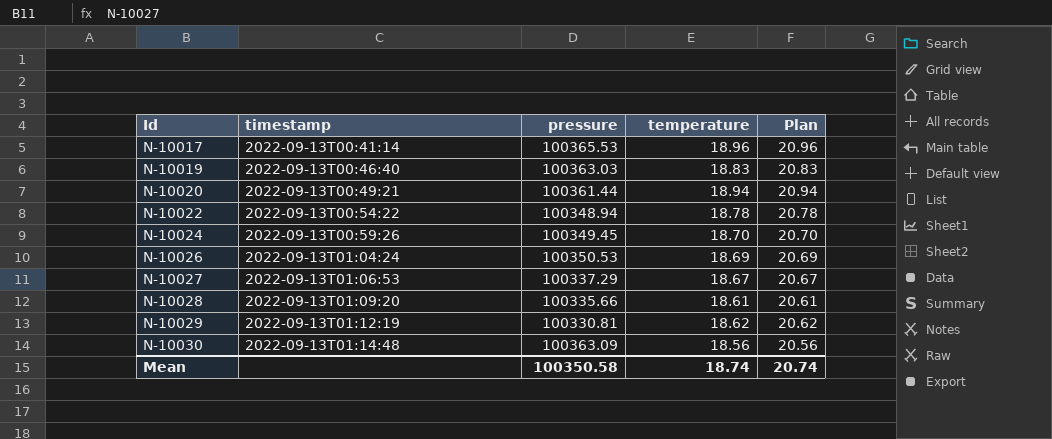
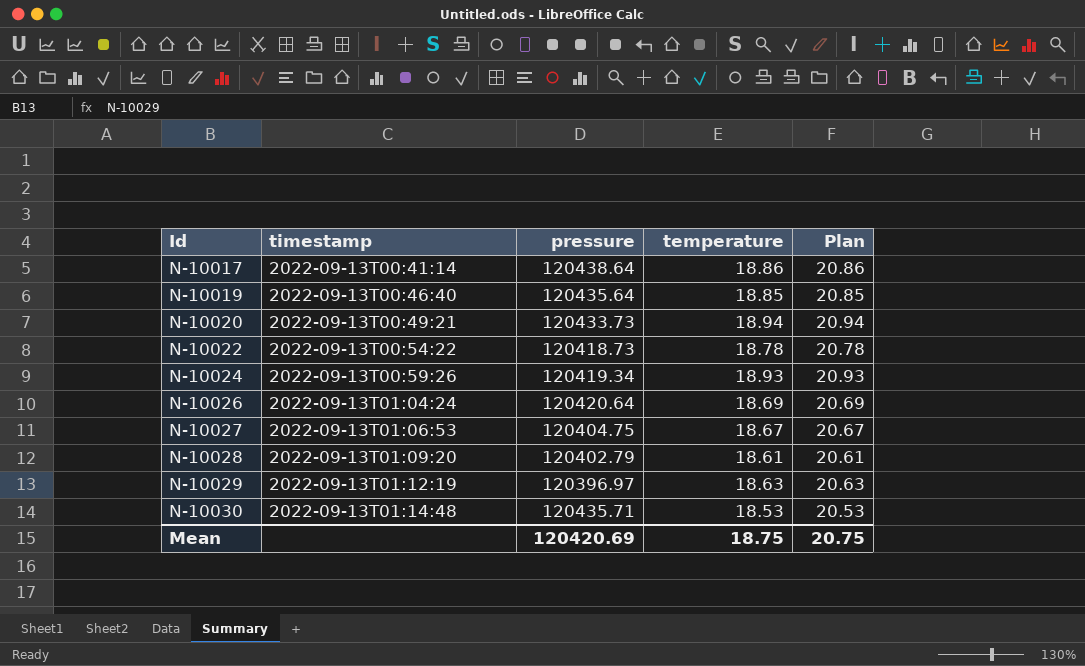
N-10017 | pressure: 100365.53 -> 120438.64
N-10017 | temperature: 18.96 -> 18.86
N-10017 | Plan: 20.96 -> 20.86
N-10019 | pressure: 100363.03 -> 120435.64
N-10019 | temperature: 18.83 -> 18.85
N-10019 | Plan: 20.83 -> 20.85
N-10020 | pressure: 100361.44 -> 120433.73
N-10022 | pressure: 100348.94 -> 120418.73
N-10024 | pressure: 100349.45 -> 120419.34
N-10024 | temperature: 18.70 -> 18.93
N-10024 | Plan: 20.70 -> 20.93
N-10026 | pressure: 100350.53 -> 120420.64
N-10027 | pressure: 100337.29 -> 120404.75
N-10028 | pressure: 100335.66 -> 120402.79
N-10029 | pressure: 100330.81 -> 120396.97
N-10029 | temperature: 18.62 -> 18.63
N-10029 | Plan: 20.62 -> 20.63
N-10030 | pressure: 100363.09 -> 120435.71
N-10030 | temperature: 18.56 -> 18.53
N-10030 | Plan: 20.56 -> 20.53
Mean | pressure: 100350.58 -> 120420.69
Mean | temperature: 18.74 -> 18.75
Mean | Plan: 20.74 -> 20.75

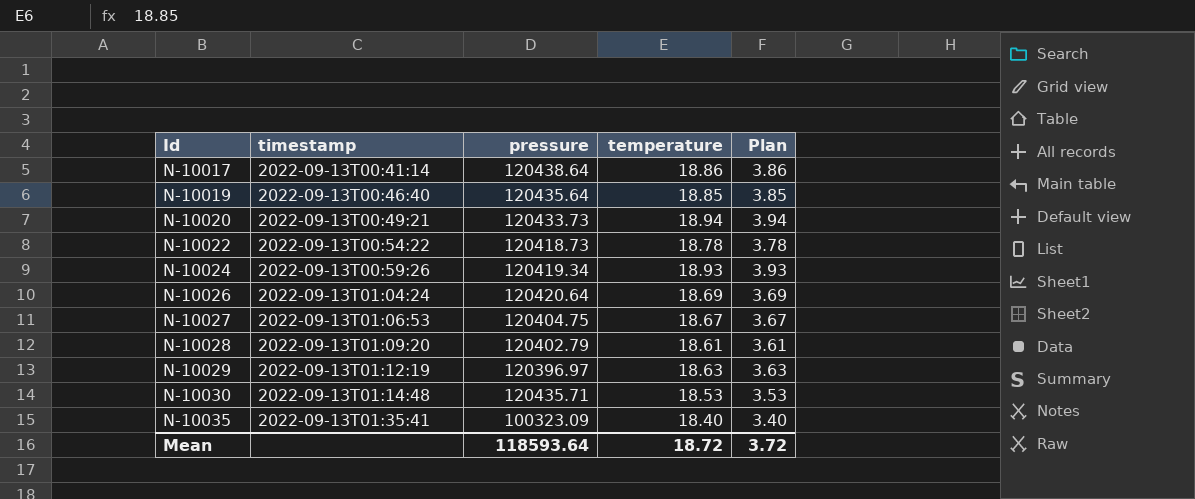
column Plan | formula: [temperature] + 2 -> [temperature] - 15
row N-10035: none -> 2022-09-13T01:35:41 | 100323.09 | 18.40 | 3.40
Mean | pressure: 120420.69 -> 118593.64
Mean | temperature: 18.75 -> 18.72
Mean | Plan: 20.75 -> 3.72

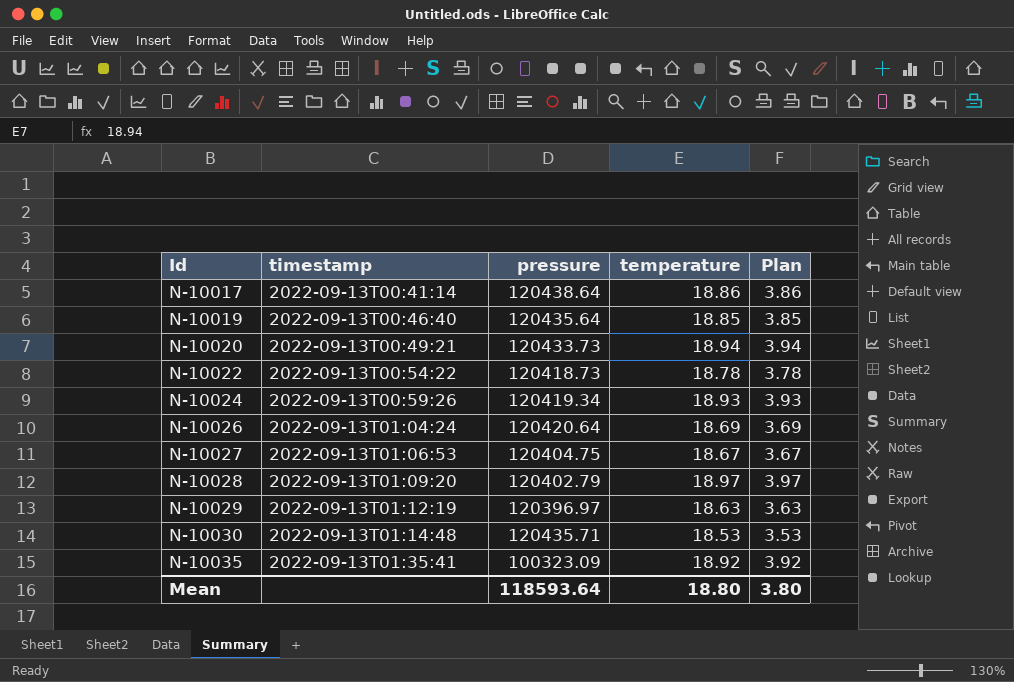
N-10028 | temperature: 18.61 -> 18.97
N-10028 | Plan: 3.61 -> 3.97
N-10035 | temperature: 18.40 -> 18.92
N-10035 | Plan: 3.40 -> 3.92
Mean | temperature: 18.72 -> 18.80
Mean | Plan: 3.72 -> 3.80

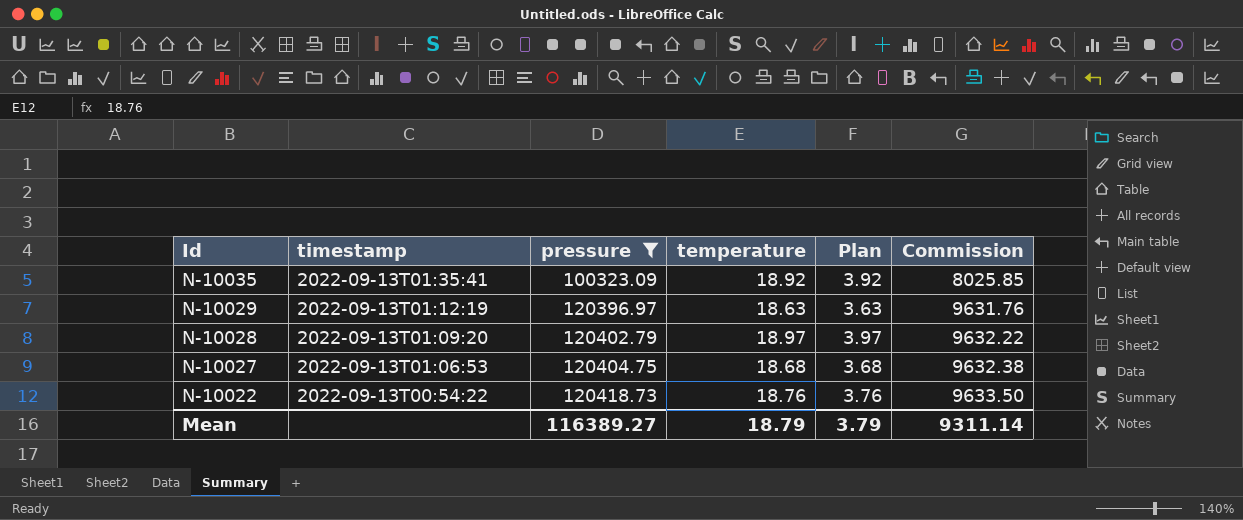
filter: none -> pressure <= 120418.73
row order: Id ascending -> Id descending
column Commission | formula: none -> [pressure] * 0.08
N-10027 | temperature: 18.67 -> 18.68
N-10027 | Plan: 3.67 -> 3.68
N-10022 | temperature: 18.78 -> 18.76
N-10022 | Plan: 3.78 -> 3.76
Mean | pressure: 118593.64 -> 116389.27
Mean | temperature: 18.80 -> 18.79
Mean | Plan: 3.80 -> 3.79

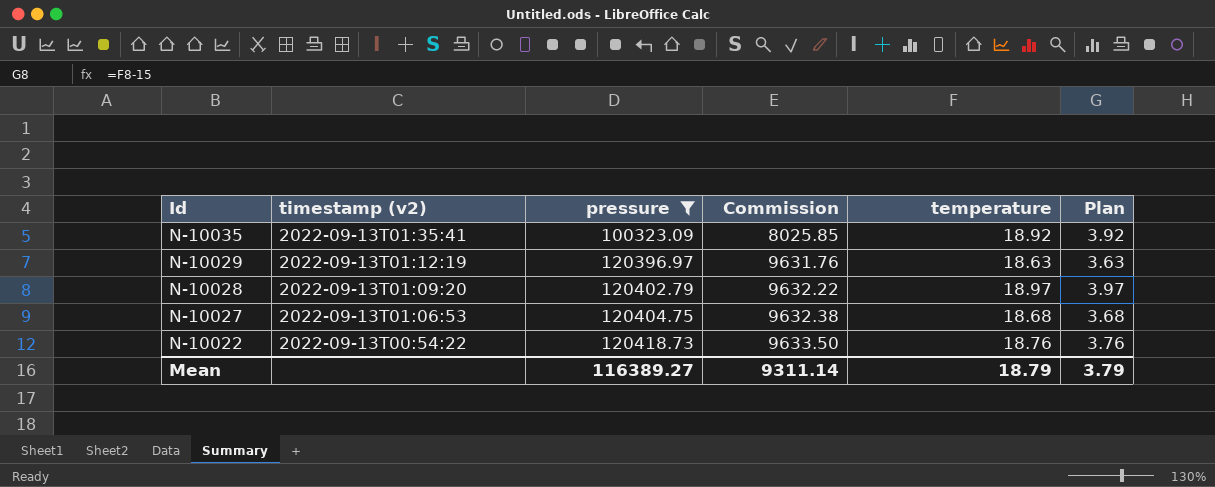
column name: timestamp -> timestamp (v2)
column Commission | position: 6 -> 4

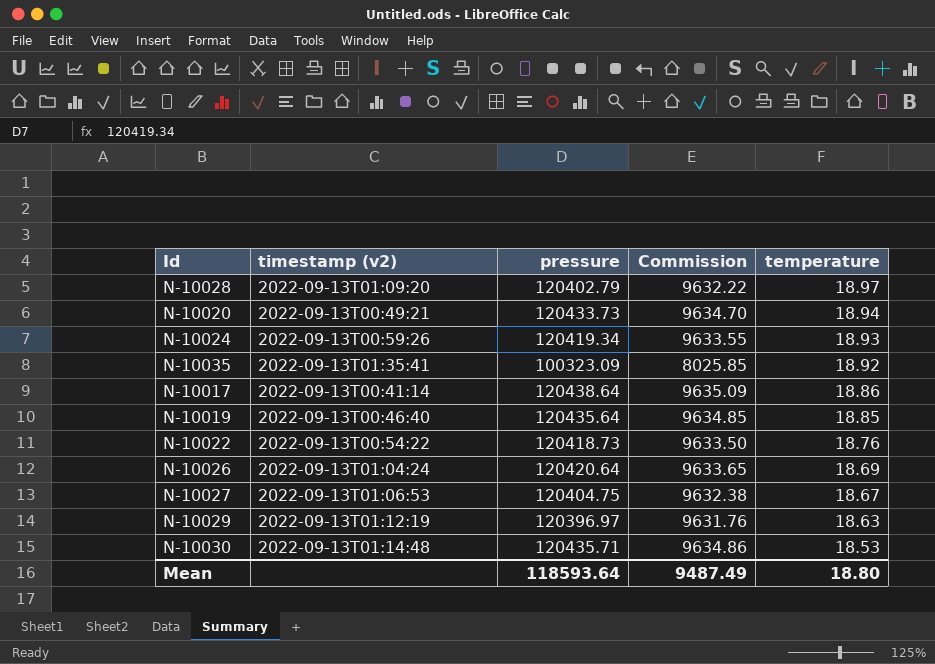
filter: pressure <= 120418.73 -> none
row order: Id descending -> temperature descending
column Plan | formula: [temperature] - 15 -> none
N-10027 | temperature: 18.68 -> 18.67
Mean | pressure: 116389.27 -> 118593.64
Mean | Commission: 9311.14 -> 9487.49
Mean | temperature: 18.79 -> 18.80

